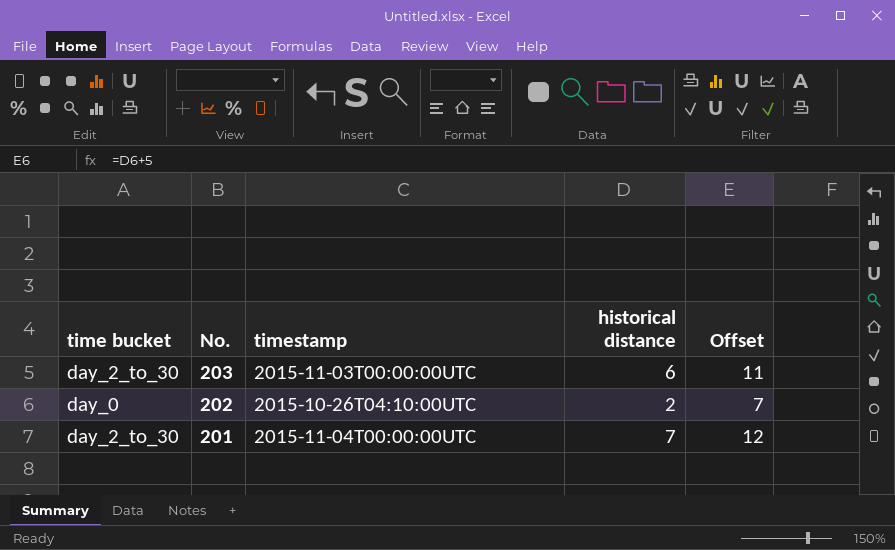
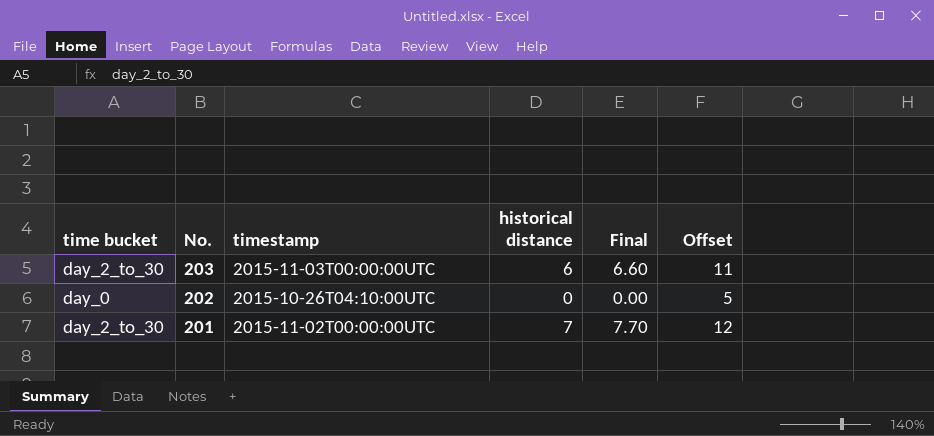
column Final | formula: none -> [historical distance] * 1.1
202 | historical distance: 2 -> 0
202 | Offset: 7 -> 5
201 | timestamp: 2015-11-04T00:00:00UTC -> 2015-11-02T00:00:00UTC

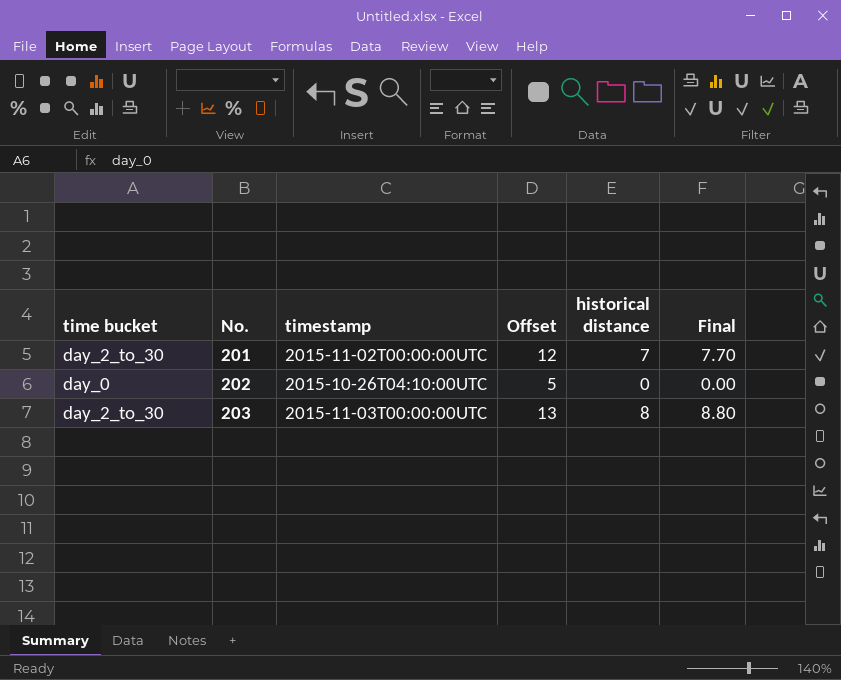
row order: No. descending -> No. ascending
column Offset | position: 6 -> 4
203 | Offset: 11 -> 13
203 | historical distance: 6 -> 8
203 | Final: 6.60 -> 8.80

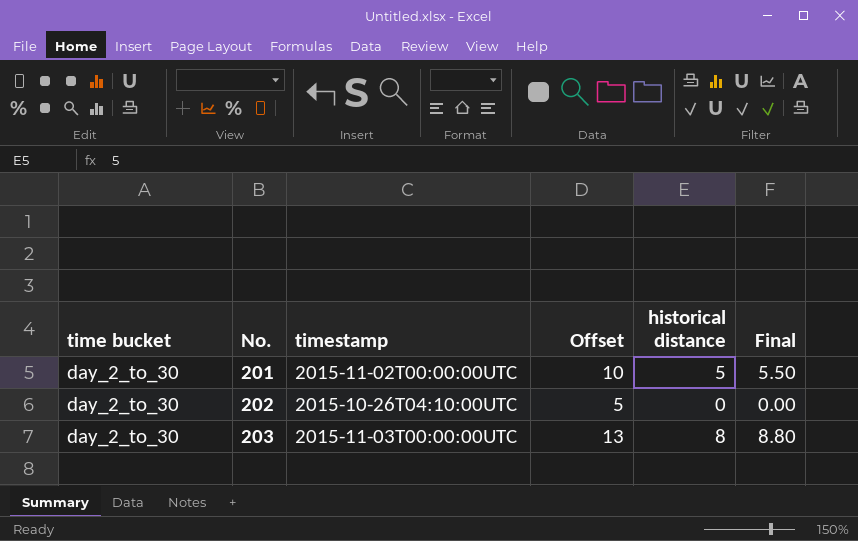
201 | Offset: 12 -> 10
201 | historical distance: 7 -> 5
201 | Final: 7.70 -> 5.50
202 | time bucket: day_0 -> day_2_to_30

